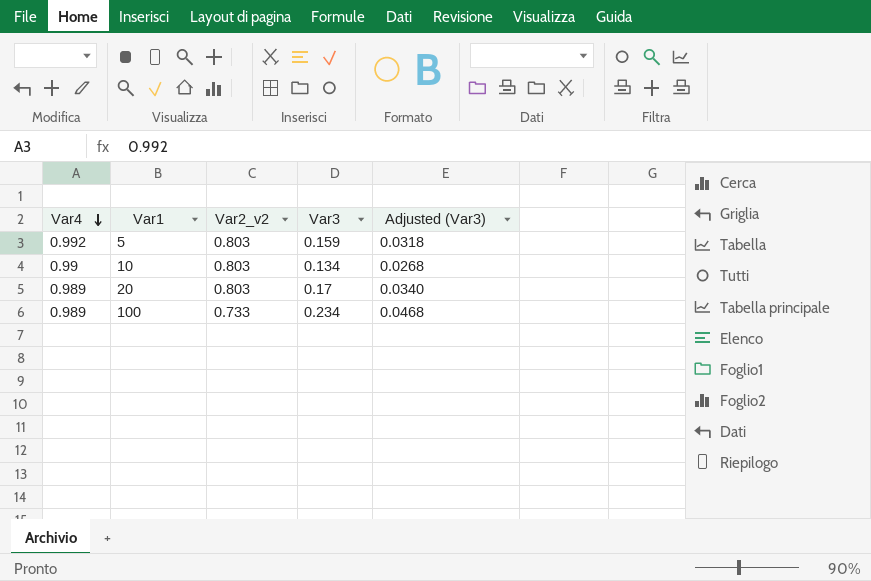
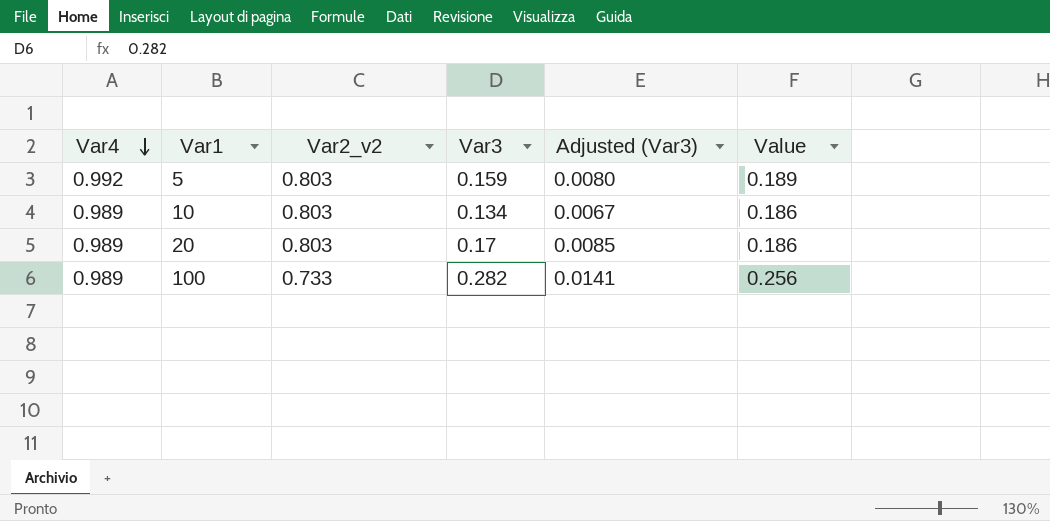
column Adjusted (Var3) | formula: [Var3] * 0.2 -> [Var3] * 0.05
column Value | formula: none -> [Var4] - [Var2_v2]
10 | Var4: 0.99 -> 0.989
100 | Var3: 0.234 -> 0.282

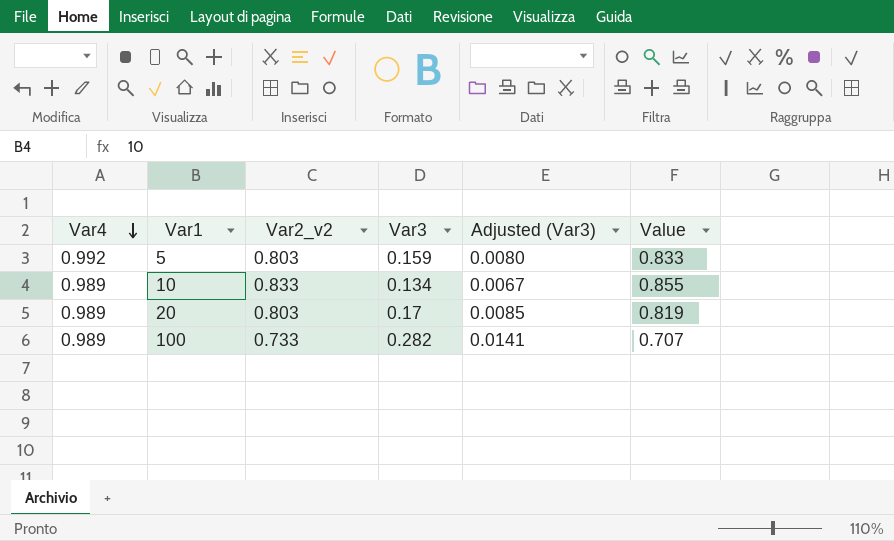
column Value | formula: [Var4] - [Var2_v2] -> [Var4] - [Var3]
10 | Var2_v2: 0.803 -> 0.833

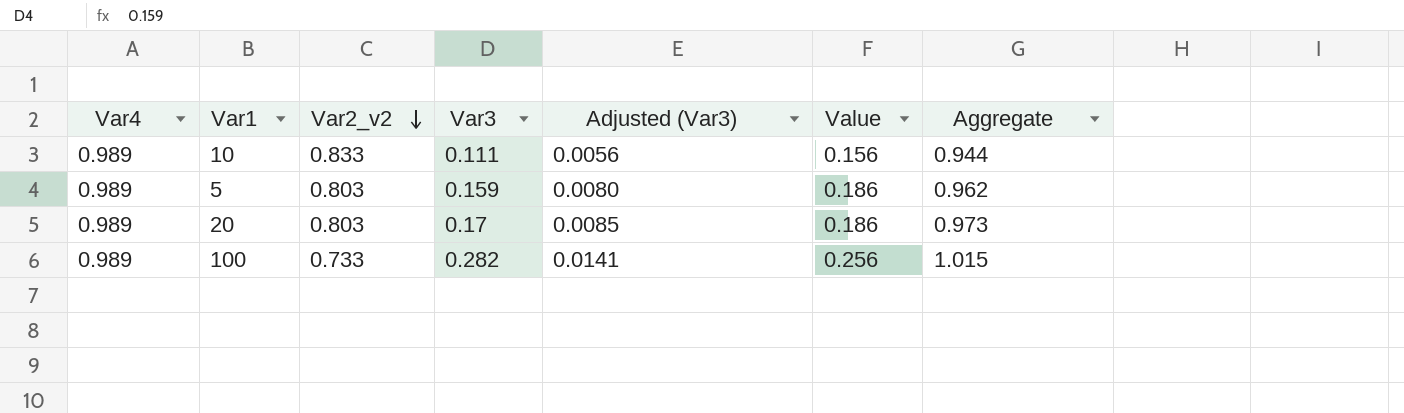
row order: Var4 descending -> Var2_v2 descending
column Value | formula: [Var4] - [Var3] -> [Var4] - [Var2_v2]
column Aggregate | formula: none -> [Var2_v2] + [Var3]
10 | Var3: 0.134 -> 0.111
10 | Adjusted (Var3): 0.0067 -> 0.0056
5 | Var4: 0.992 -> 0.989

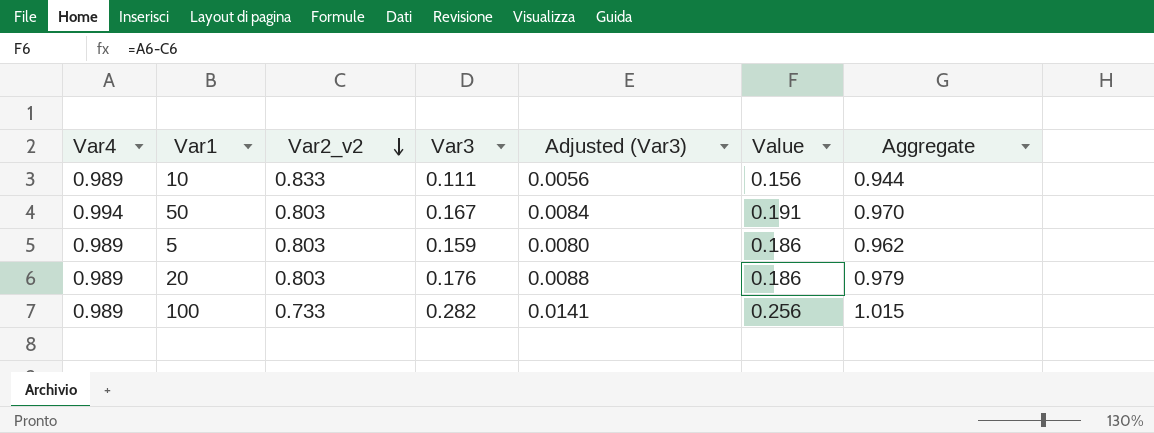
row 50: none -> 0.994 | 0.803 | 0.167 | 0.0084 | 0.191 | 0.970
20 | Var3: 0.17 -> 0.176
20 | Adjusted (Var3): 0.0085 -> 0.0088
20 | Aggregate: 0.973 -> 0.979

